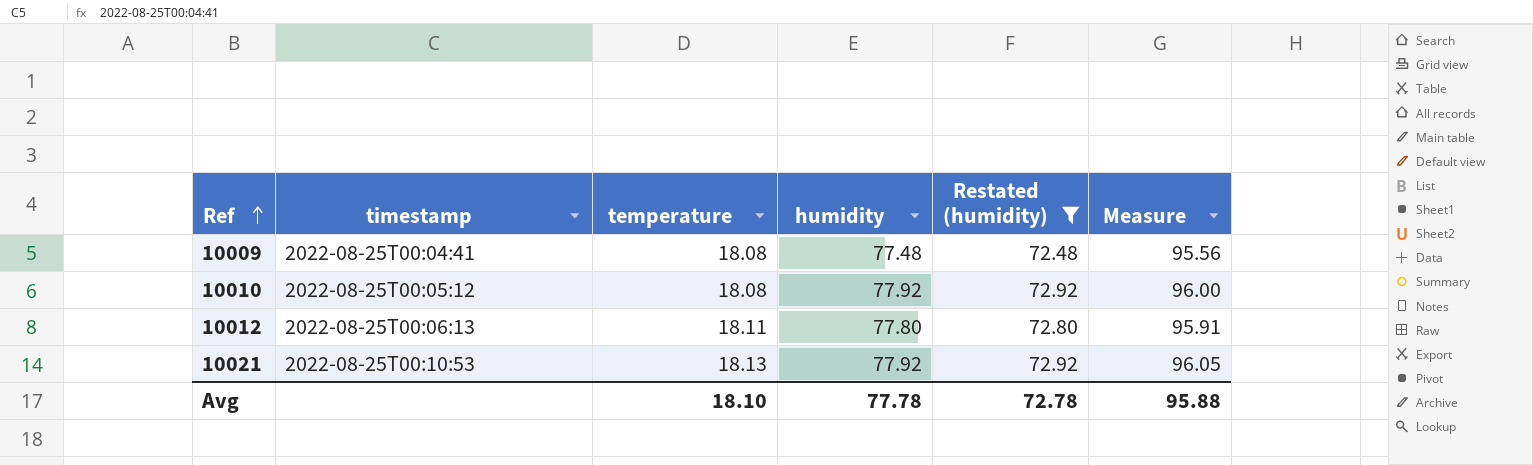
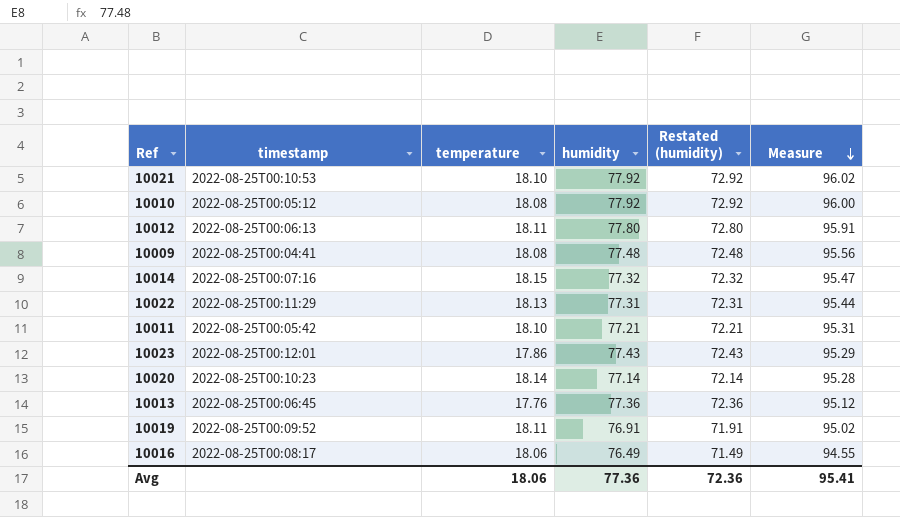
filter: Restated (humidity) >= 72.48 -> none
row order: Ref ascending -> Measure descending
10021 | temperature: 18.13 -> 18.10
10021 | Measure: 96.05 -> 96.02
Avg | temperature: 18.10 -> 18.06
Avg | humidity: 77.78 -> 77.36
Avg | Restated (humidity): 72.78 -> 72.36
Avg | Measure: 95.88 -> 95.41

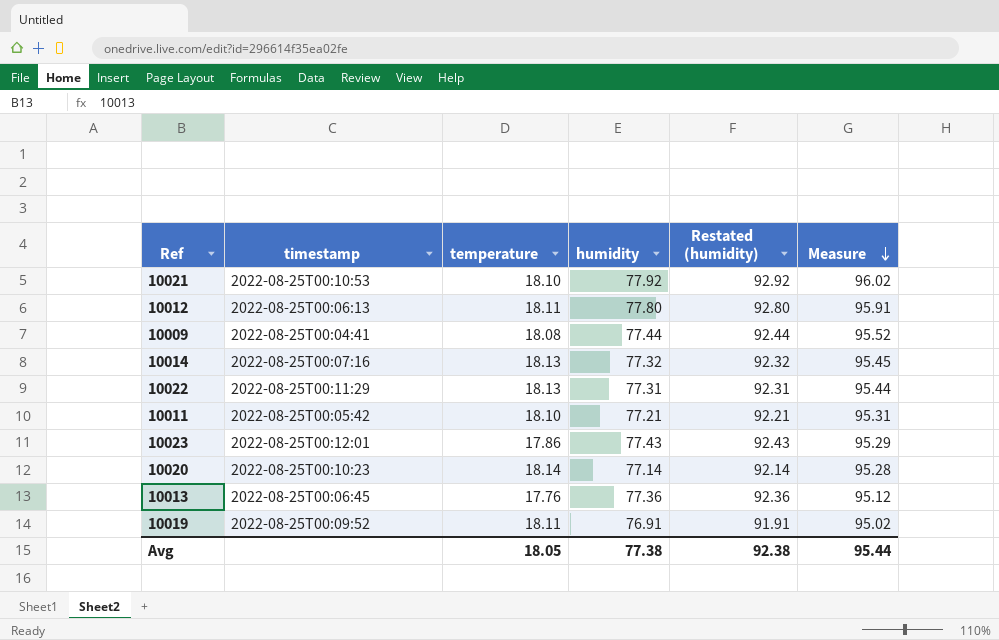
column Restated (humidity) | formula: [humidity] - 5 -> [humidity] + 15
row 10010: 2022-08-25T00:05:12 | 18.08 | 77.92 | 72.92 | 96.00 -> none
row 10016: 2022-08-25T00:08:17 | 18.06 | 76.49 | 71.49 | 94.55 -> none
10009 | humidity: 77.48 -> 77.44
10009 | Measure: 95.56 -> 95.52
10014 | temperature: 18.15 -> 18.13
10014 | Measure: 95.47 -> 95.45
Avg | temperature: 18.06 -> 18.05
Avg | humidity: 77.36 -> 77.38
Avg | Restated (humidity): 72.36 -> 92.38
Avg | Measure: 95.41 -> 95.44

